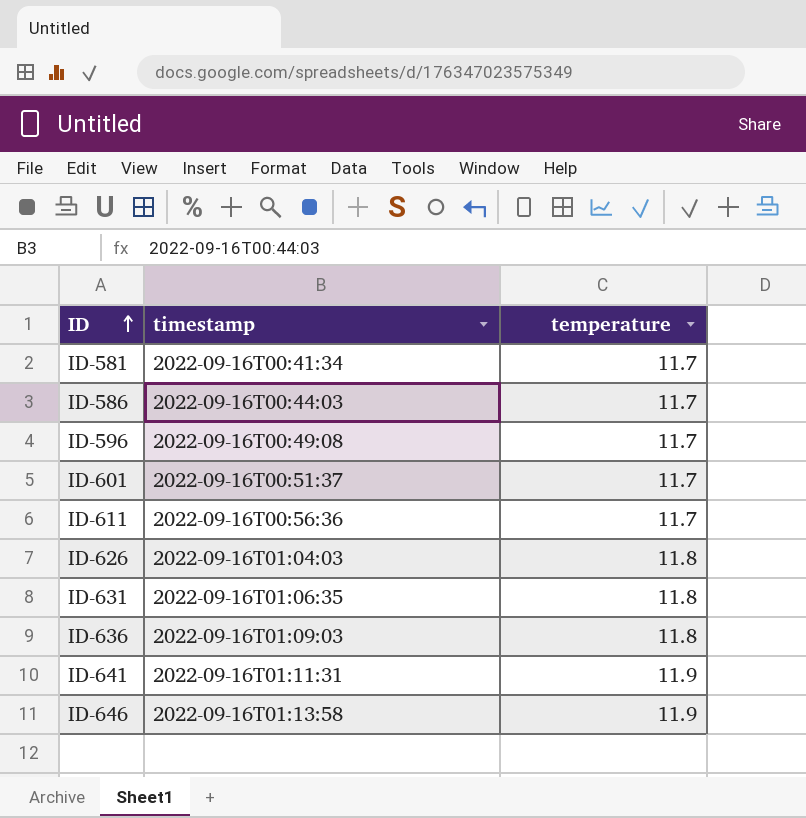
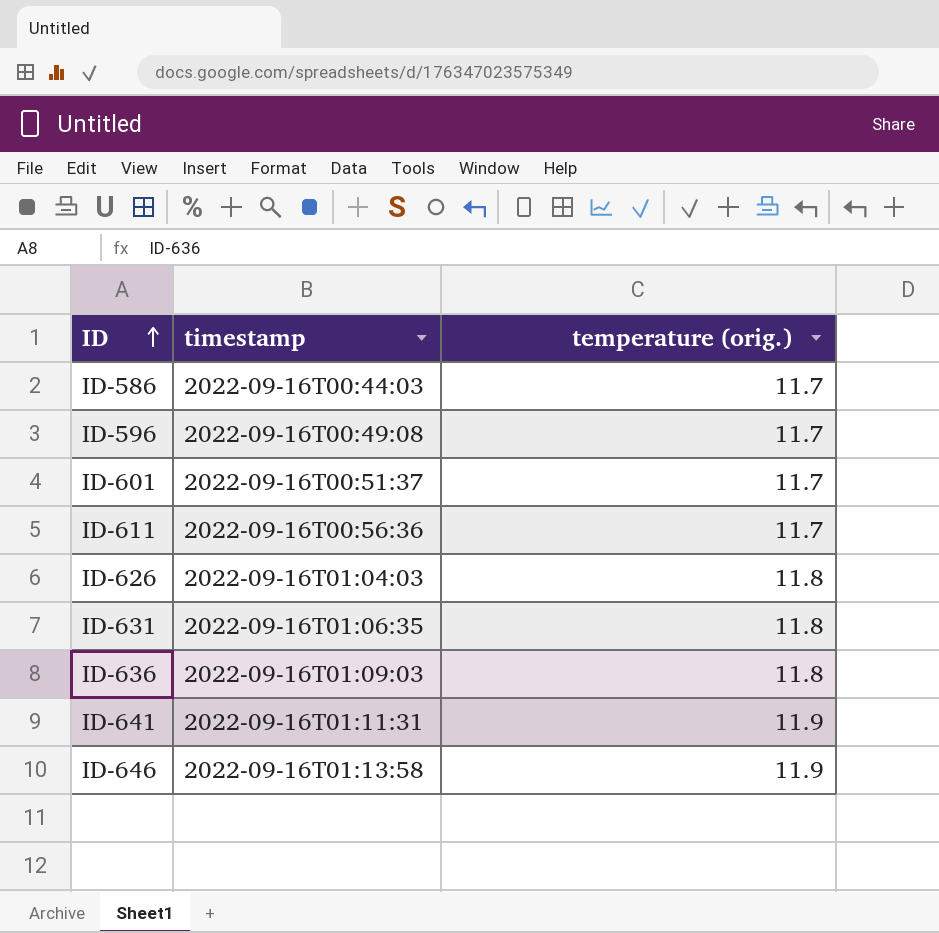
column name: temperature -> temperature (orig.)
row ID-581: 2022-09-16T00:41:34 | 11.7 -> none

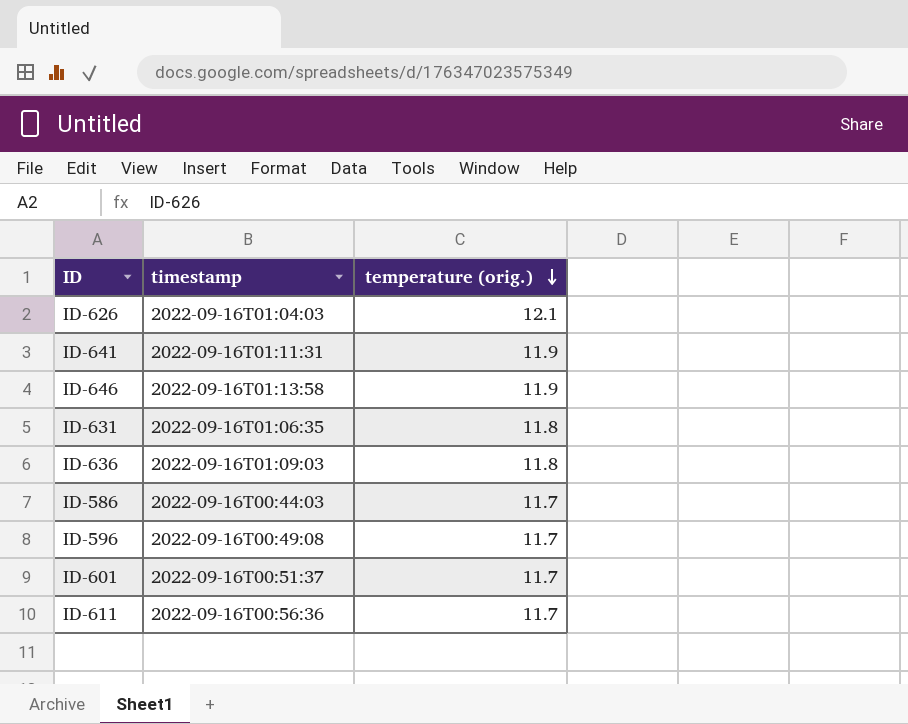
row order: ID ascending -> temperature (orig.) descending
ID-626 | temperature (orig.): 11.8 -> 12.1

